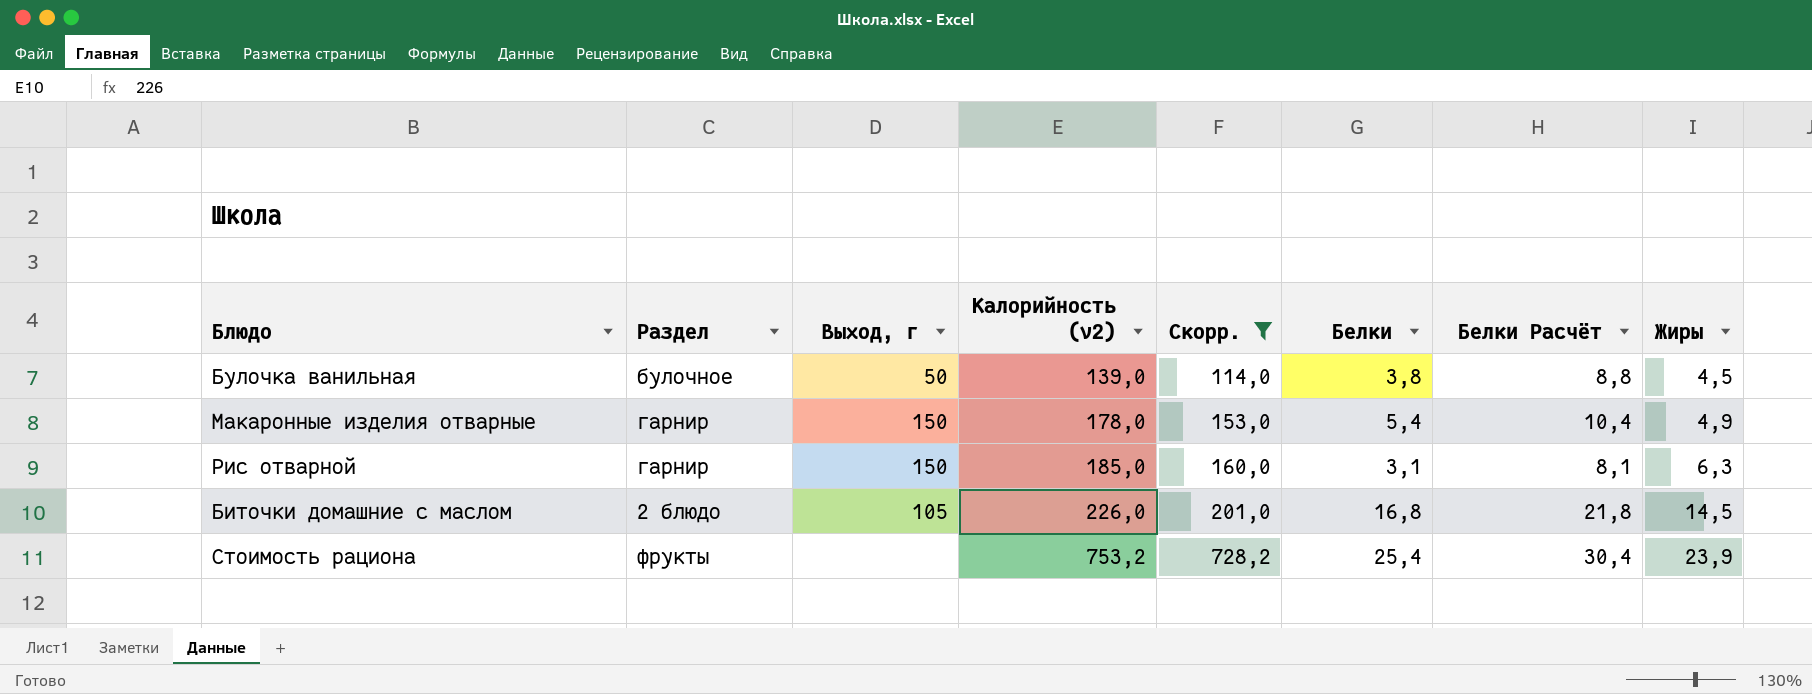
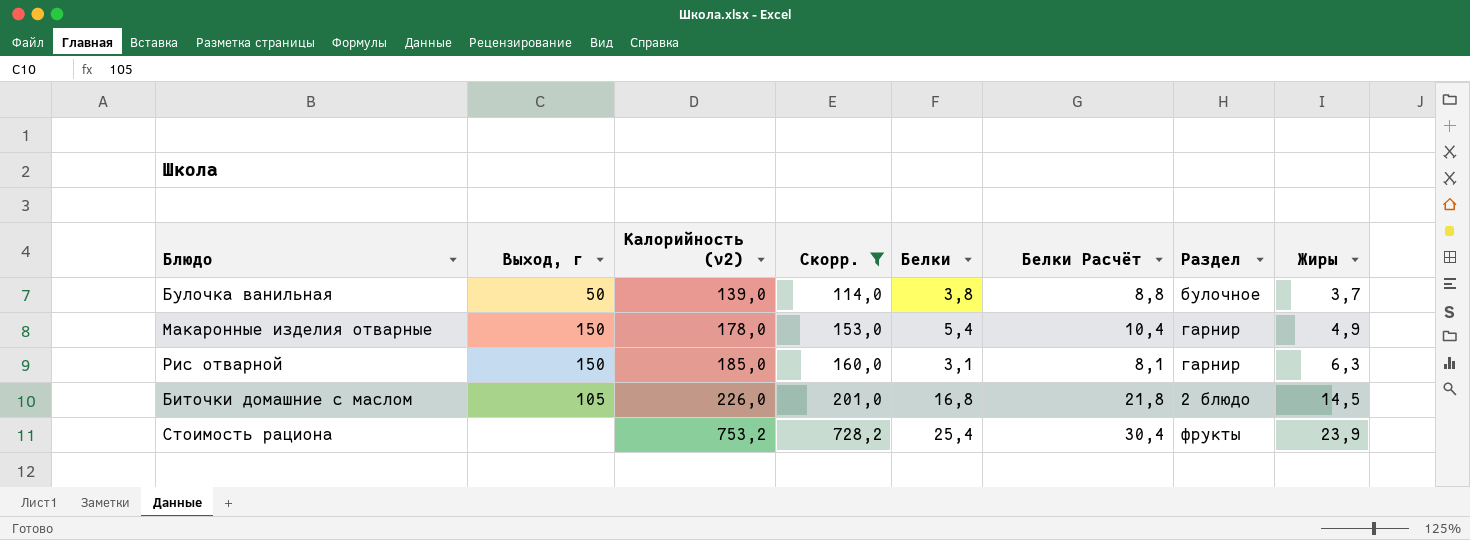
column Раздел | position: 2 -> 7
Булочка ванильная | Жиры: 4,5 -> 3,7

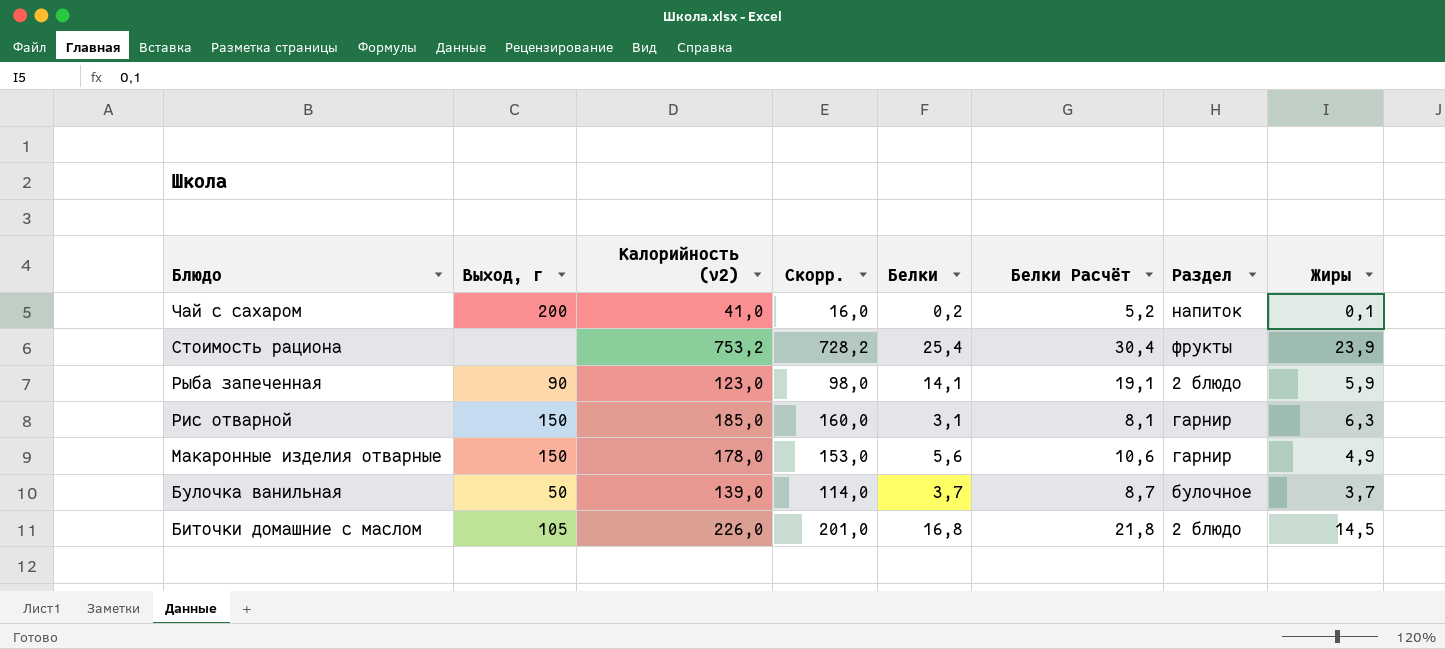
filter: Скорр. >= 114,0 -> none
row order: Калорийность (v2) ascending -> Блюдо descending
Макаронные изделия отварные | Белки: 5,4 -> 5,6
Макаронные изделия отварные | Белки Расчёт: 10,4 -> 10,6
Булочка ванильная | Белки: 3,8 -> 3,7
Булочка ванильная | Белки Расчёт: 8,8 -> 8,7

